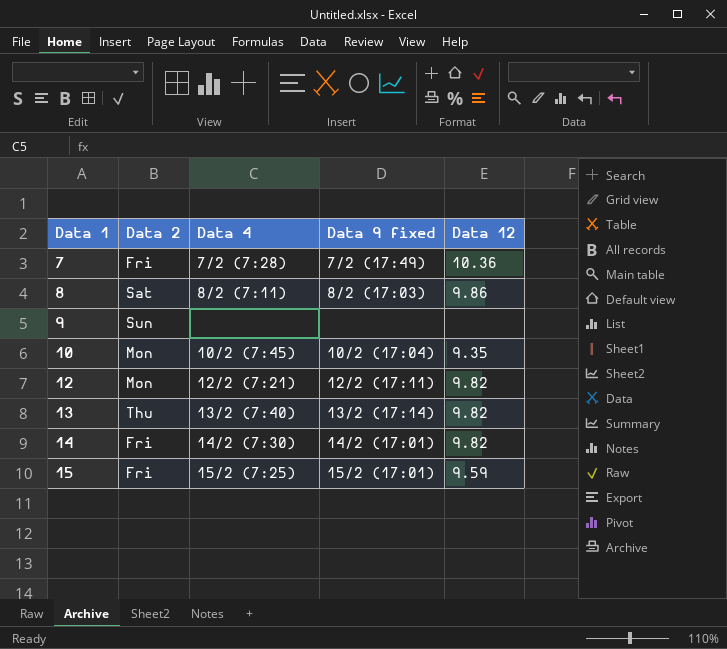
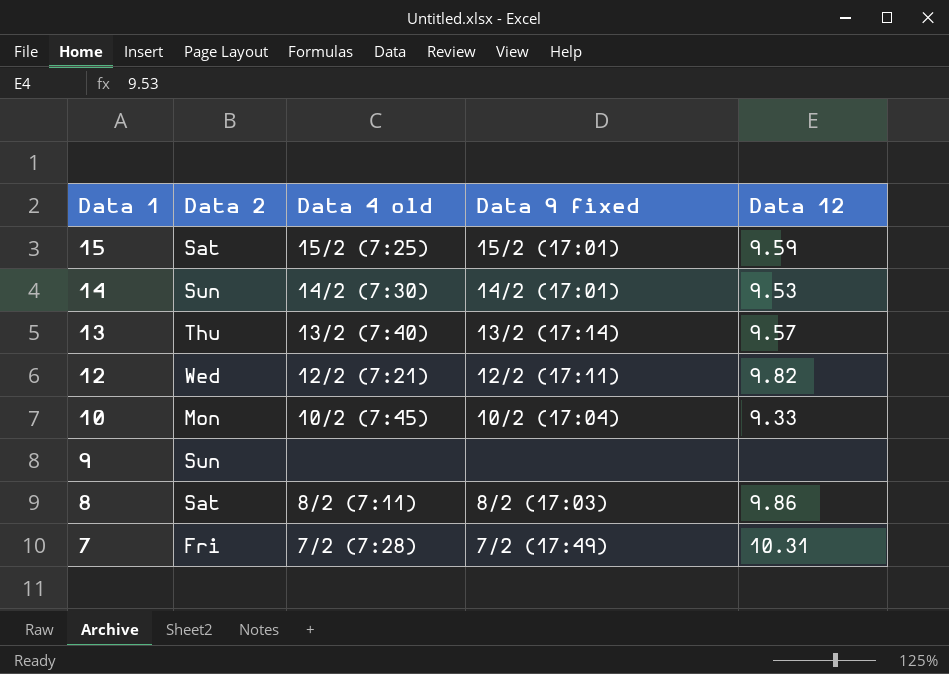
row order: Data 1 ascending -> Data 1 descending
column name: Data 4 -> Data 4 old
15 | Data 2: Fri -> Sat
14 | Data 2: Fri -> Sun
14 | Data 12: 9.82 -> 9.53
13 | Data 12: 9.82 -> 9.57
12 | Data 2: Mon -> Wed
10 | Data 12: 9.35 -> 9.33
7 | Data 12: 10.36 -> 10.31

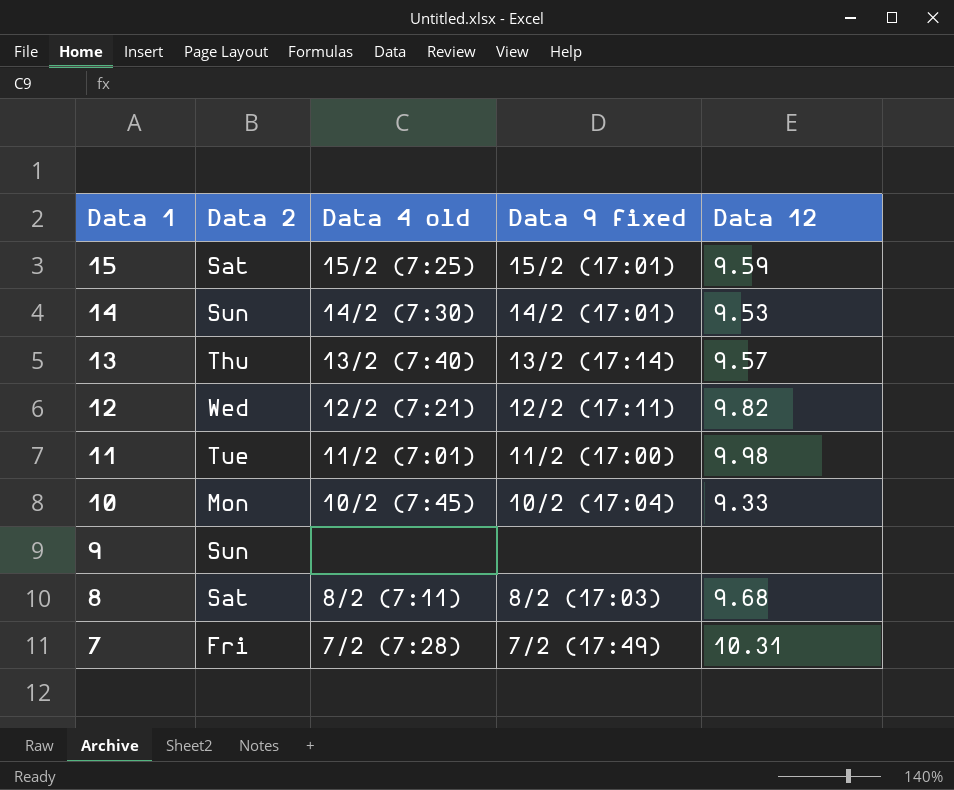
row 11: none -> Tue | 11/2 (7:01) | 11/2 (17:00) | 9.98
8 | Data 12: 9.86 -> 9.68

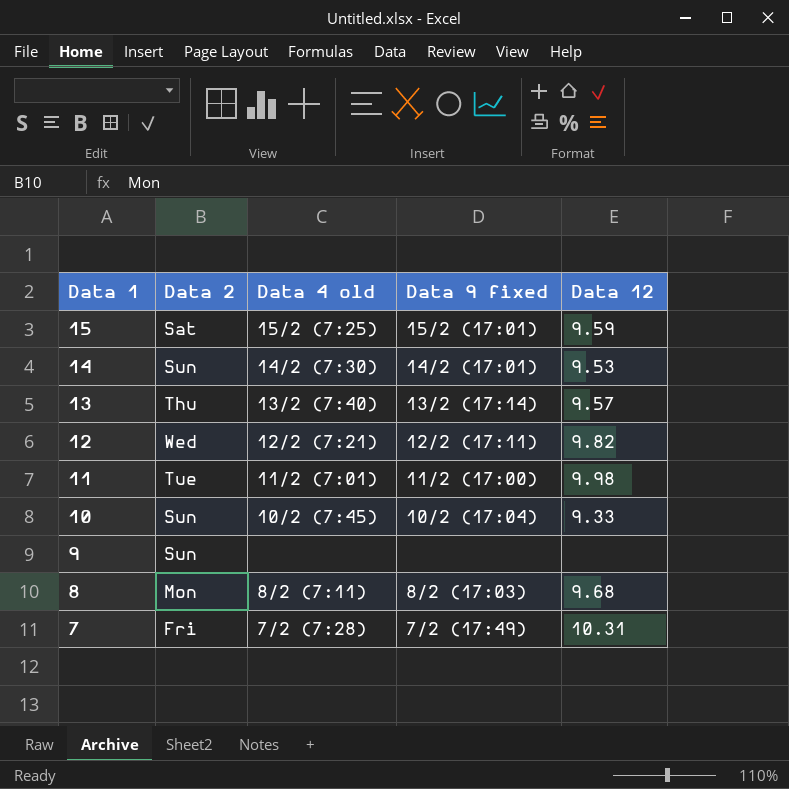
10 | Data 2: Mon -> Sun
8 | Data 2: Sat -> Mon

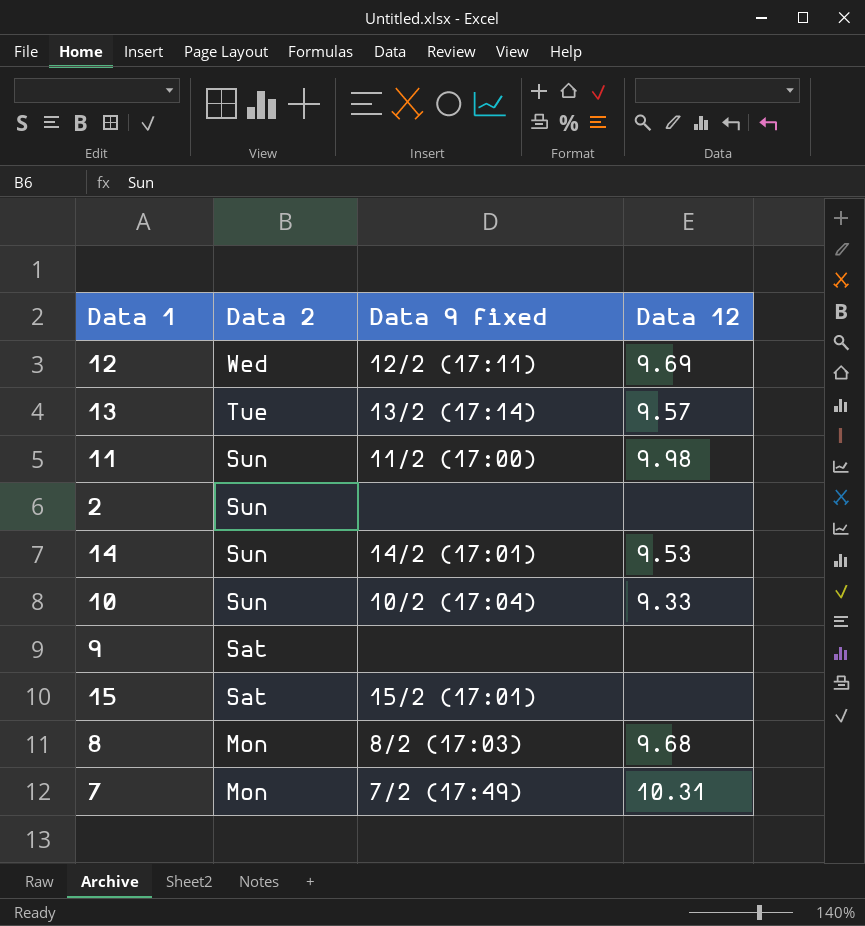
row order: Data 1 descending -> Data 2 descending
column Data 4 old | position: 3 -> none
12 | Data 12: 9.82 -> 9.69
13 | Data 2: Thu -> Tue
11 | Data 2: Tue -> Sun
row 2: none -> Sun | none | none
9 | Data 2: Sun -> Sat
15 | Data 12: 9.59 -> none
7 | Data 2: Fri -> Mon

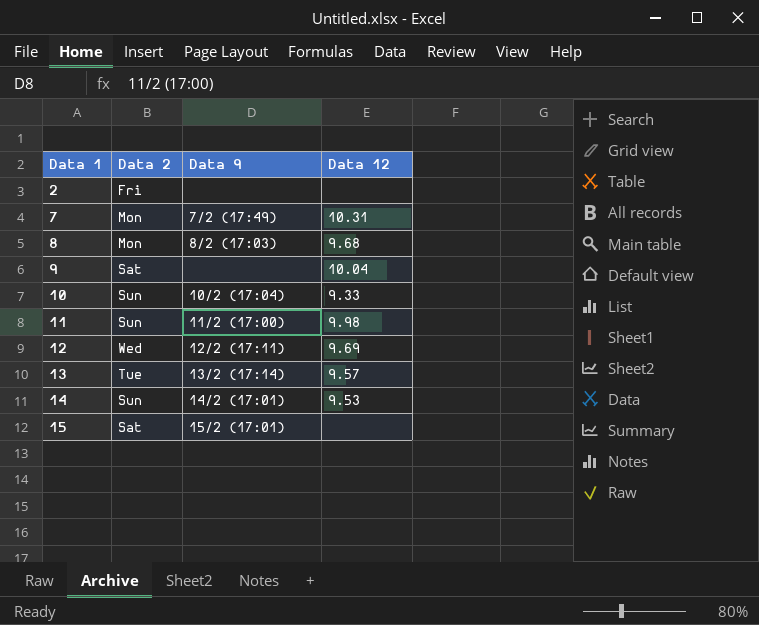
row order: Data 2 descending -> Data 1 ascending
column name: Data 9 fixed -> Data 9
2 | Data 2: Sun -> Fri
9 | Data 12: none -> 10.04

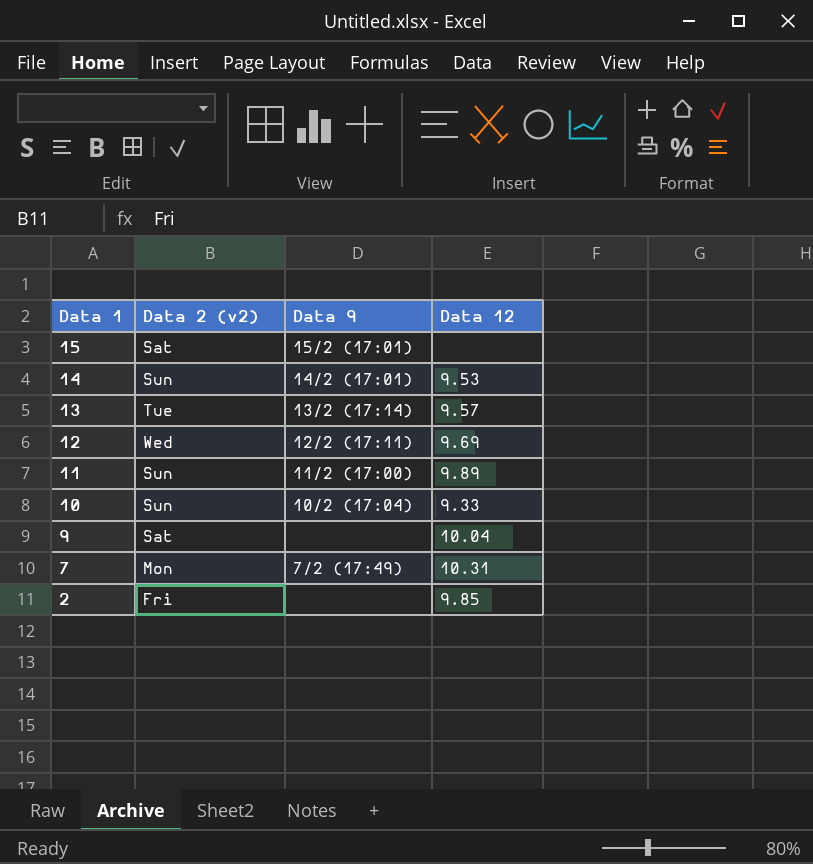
row order: Data 1 ascending -> Data 1 descending
column name: Data 2 -> Data 2 (v2)
row 8: Mon | 8/2 (17:03) | 9.68 -> none
11 | Data 12: 9.98 -> 9.89
2 | Data 12: none -> 9.85

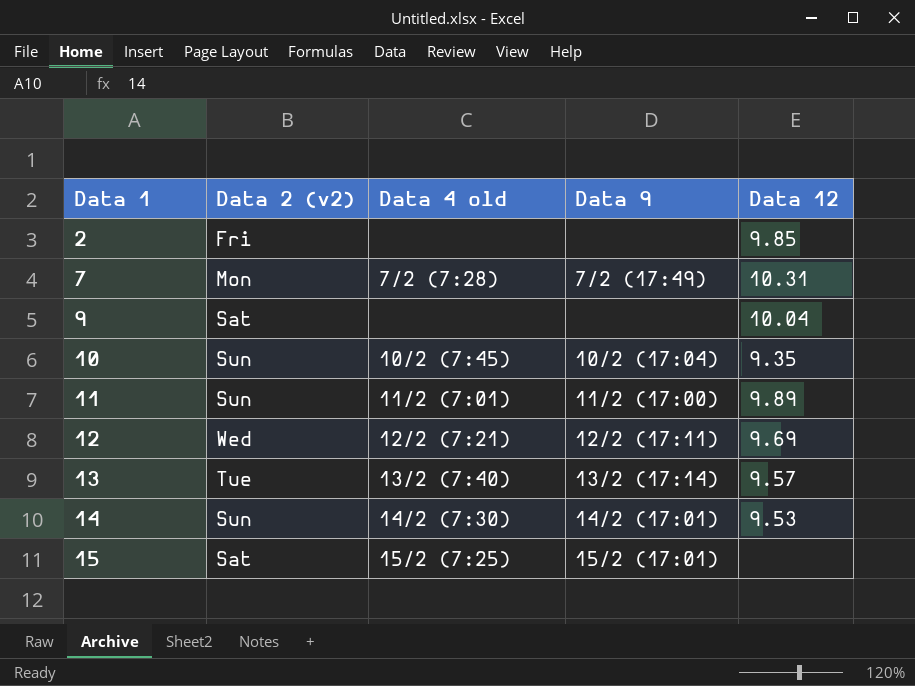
row order: Data 1 descending -> Data 1 ascending
column Data 4 old | position: none -> 3
10 | Data 12: 9.33 -> 9.35

